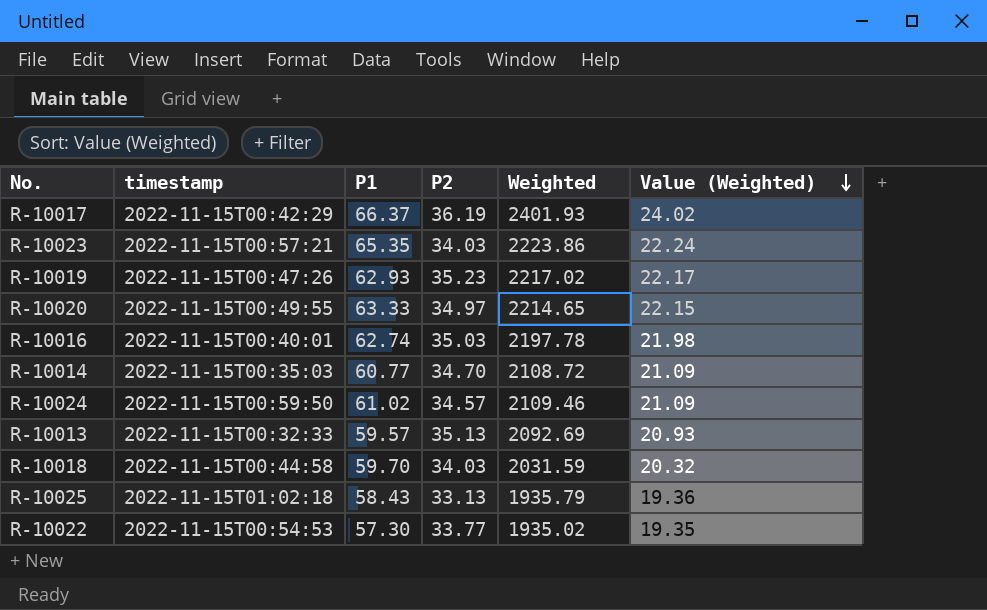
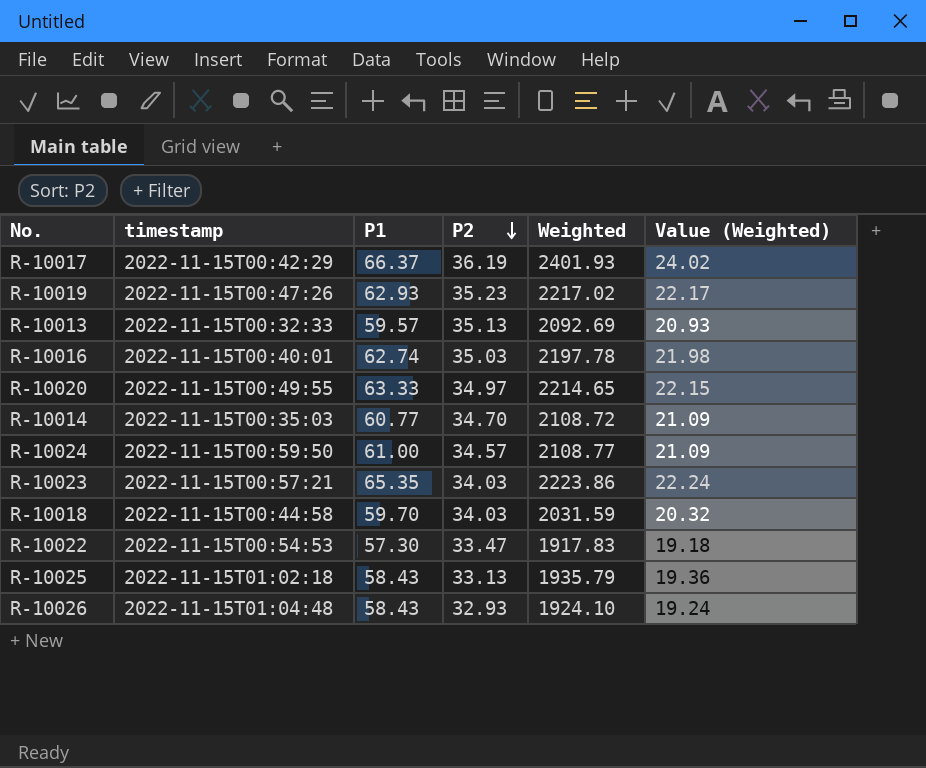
row order: Value (Weighted) descending -> P2 descending
R-10024 | P1: 61.02 -> 61.00
R-10024 | Weighted: 2109.46 -> 2108.77
R-10022 | P2: 33.77 -> 33.47
R-10022 | Weighted: 1935.02 -> 1917.83
R-10022 | Value (Weighted): 19.35 -> 19.18
row R-10026: none -> 2022-11-15T01:04:48 | 58.43 | 32.93 | 1924.10 | 19.24

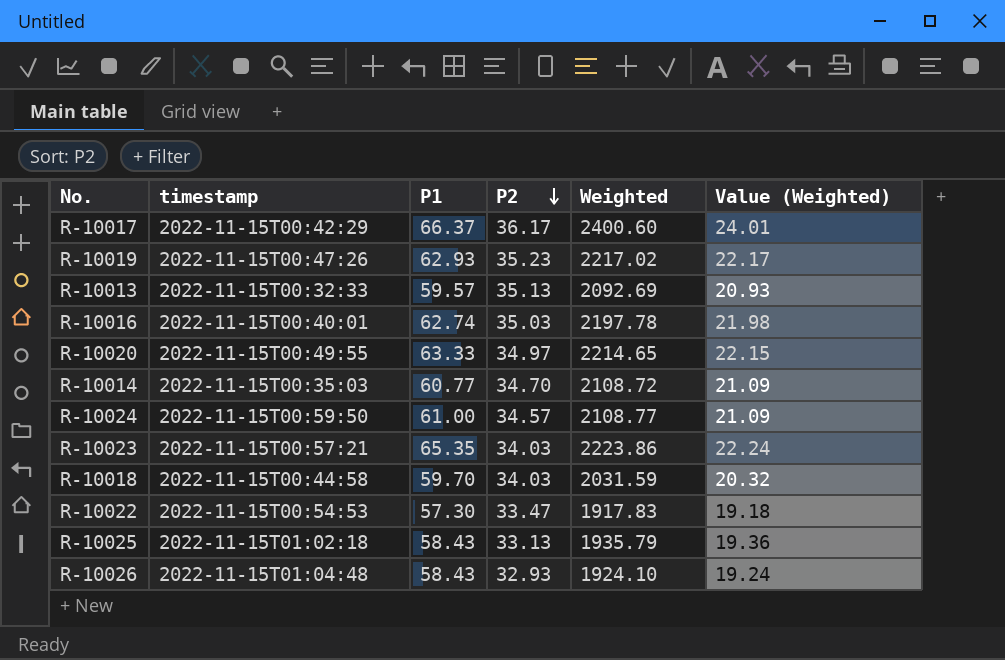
R-10017 | P2: 36.19 -> 36.17
R-10017 | Weighted: 2401.93 -> 2400.60
R-10017 | Value (Weighted): 24.02 -> 24.01

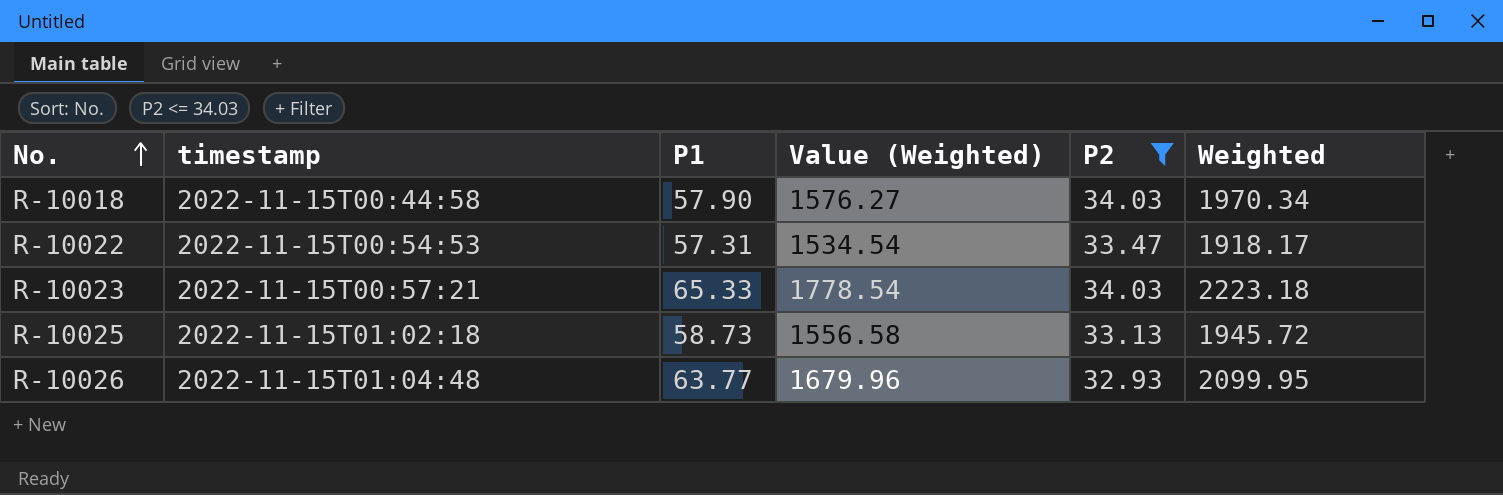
filter: none -> P2 <= 34.03
row order: P2 descending -> No. ascending
column Value (Weighted) | formula: [Weighted] * 0.01 -> [Weighted] * 0.8
column Value (Weighted) | position: 6 -> 4
R-10018 | P1: 59.70 -> 57.90
R-10018 | Weighted: 2031.59 -> 1970.34
R-10022 | P1: 57.30 -> 57.31
R-10022 | Weighted: 1917.83 -> 1918.17
R-10023 | P1: 65.35 -> 65.33
R-10023 | Weighted: 2223.86 -> 2223.18
R-10025 | P1: 58.43 -> 58.73
R-10025 | Weighted: 1935.79 -> 1945.72
R-10026 | P1: 58.43 -> 63.77
R-10026 | Weighted: 1924.10 -> 2099.95

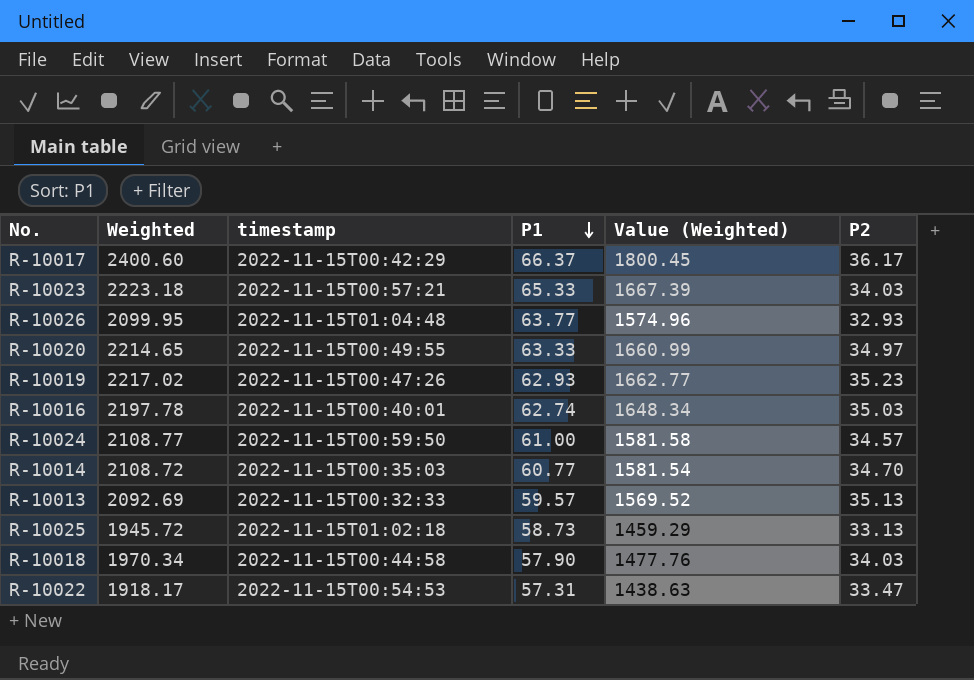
filter: P2 <= 34.03 -> none
row order: No. ascending -> P1 descending
column Weighted | position: 6 -> 2
column Value (Weighted) | formula: [Weighted] * 0.8 -> [Weighted] * 0.75

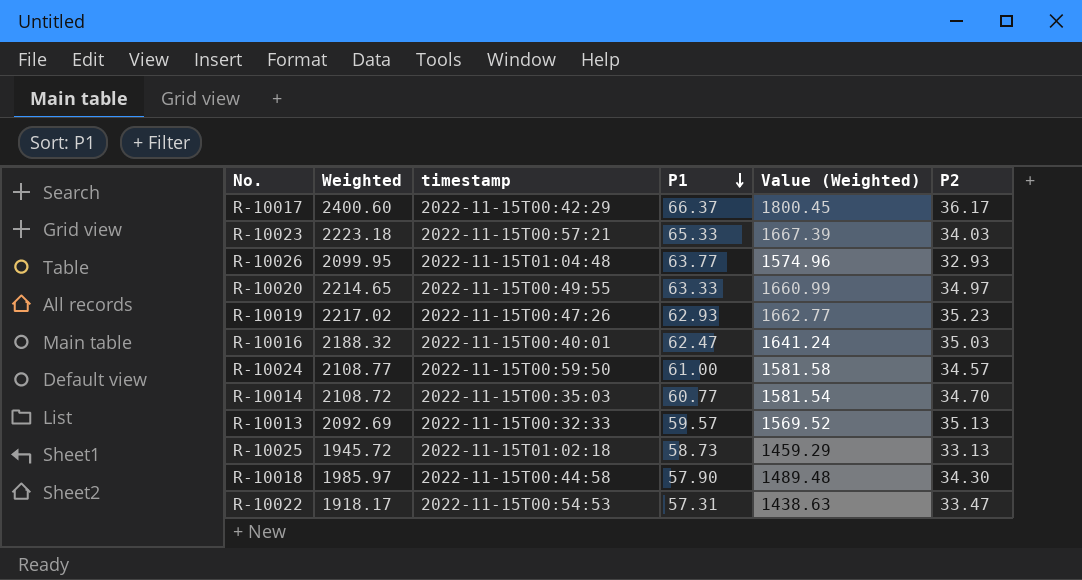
R-10016 | Weighted: 2197.78 -> 2188.32
R-10016 | P1: 62.74 -> 62.47
R-10016 | Value (Weighted): 1648.34 -> 1641.24
R-10018 | Weighted: 1970.34 -> 1985.97
R-10018 | Value (Weighted): 1477.76 -> 1489.48
R-10018 | P2: 34.03 -> 34.30

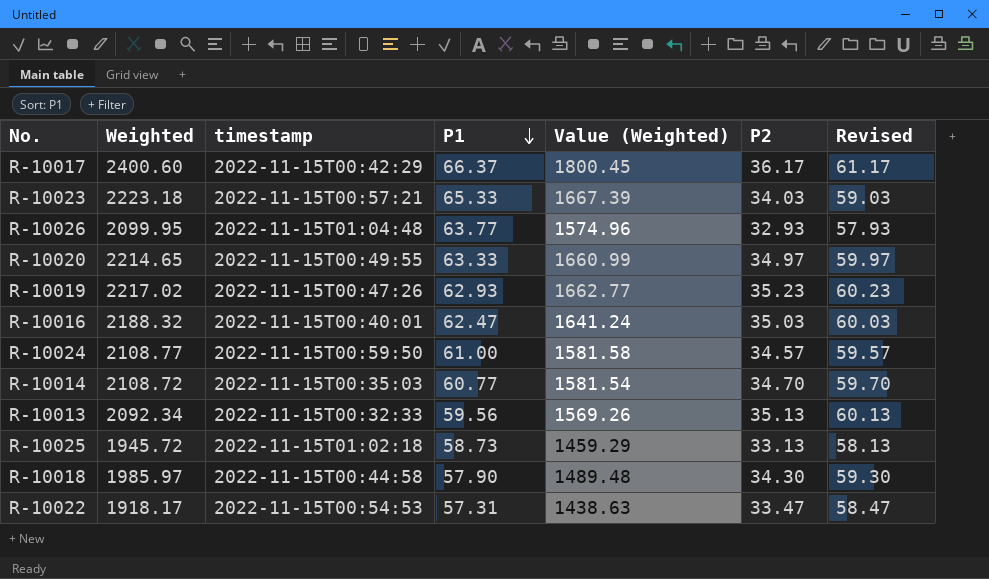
column Revised | formula: none -> [P2] + 25
R-10013 | Weighted: 2092.69 -> 2092.34
R-10013 | P1: 59.57 -> 59.56
R-10013 | Value (Weighted): 1569.52 -> 1569.26

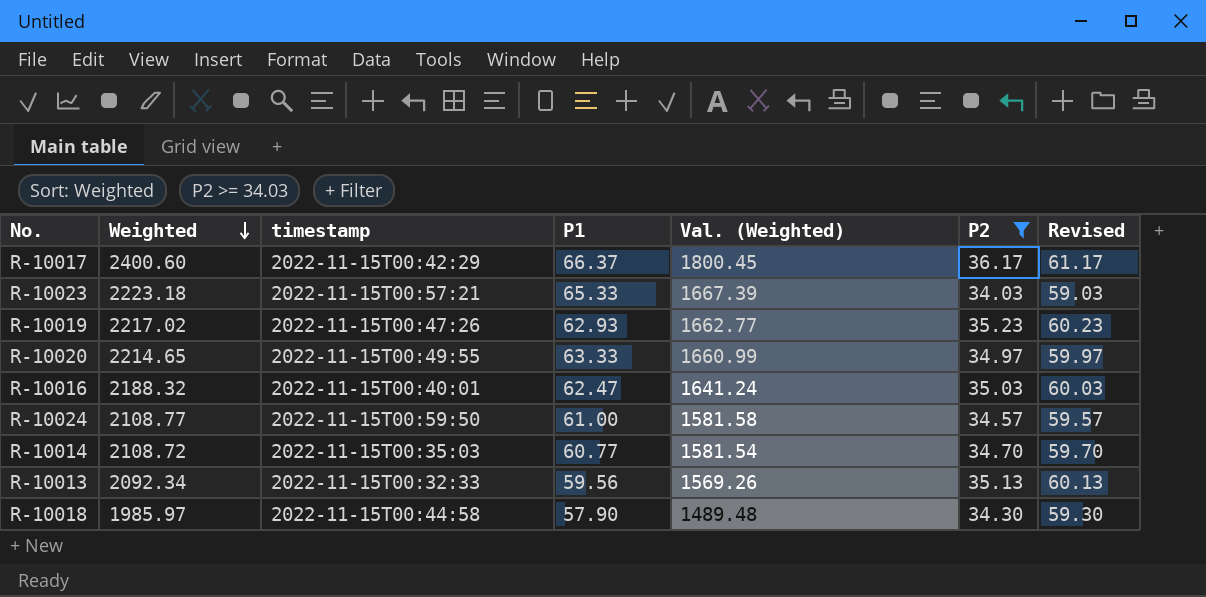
filter: none -> P2 >= 34.03
row order: P1 descending -> Weighted descending
column name: Value (Weighted) -> Val. (Weighted)

